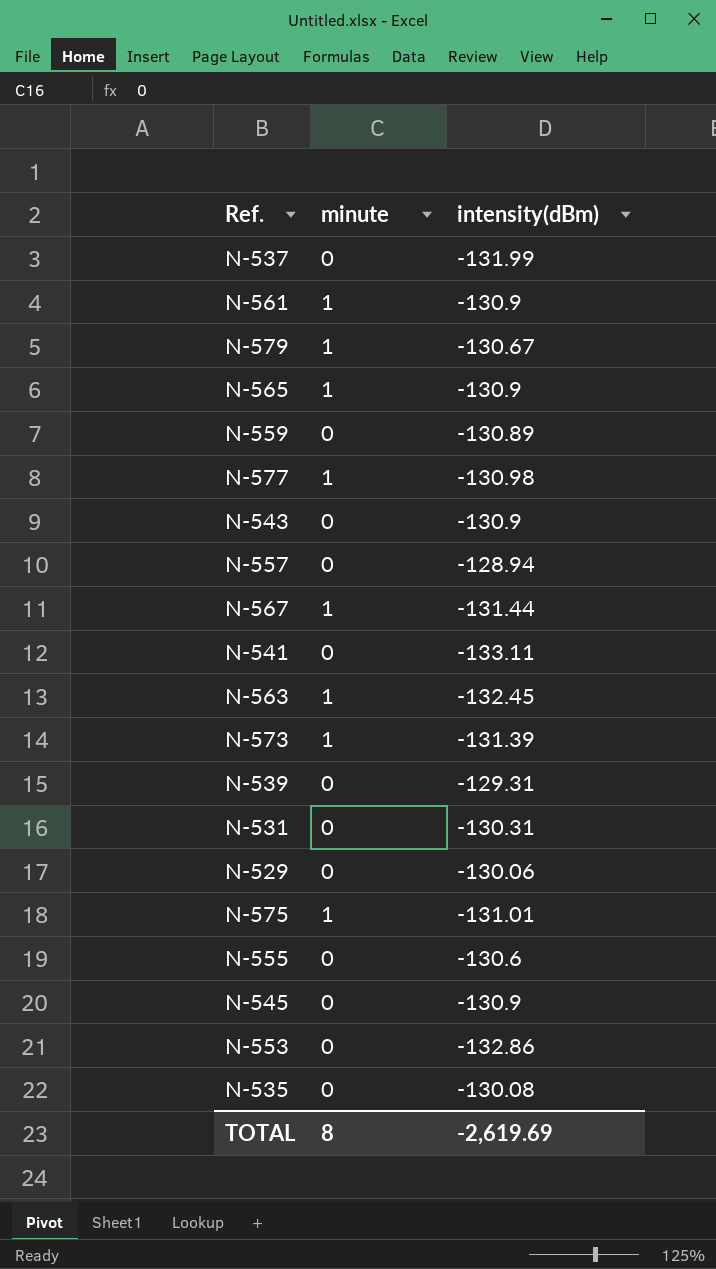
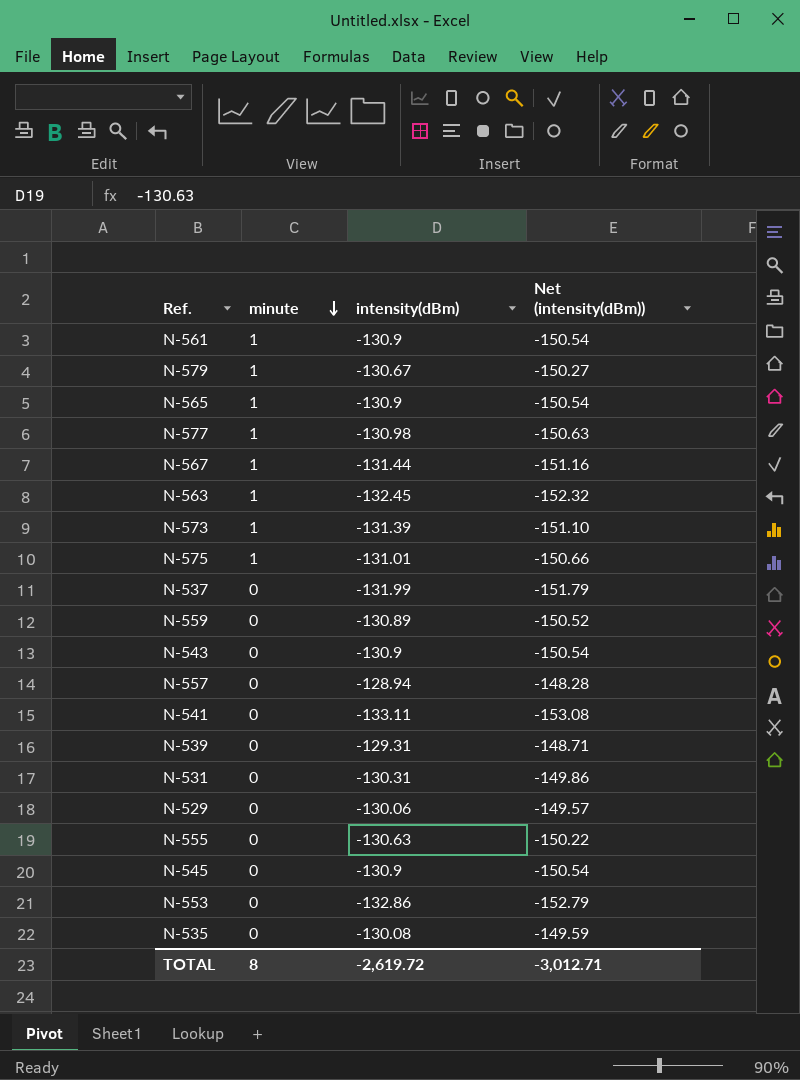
row order: none -> minute descending
column Net (intensity(dBm)) | formula: none -> [intensity(dBm)] * 1.15
N-555 | intensity(dBm): -130.6 -> -130.63
TOTAL | intensity(dBm): -2,619.69 -> -2,619.72

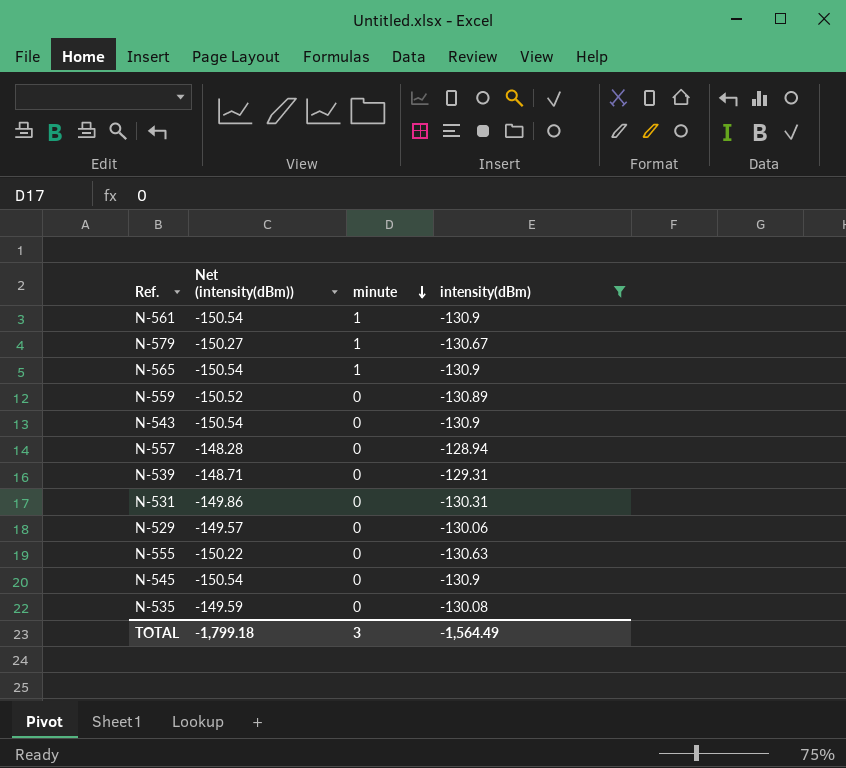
filter: none -> intensity(dBm) >= -130.9
column Net (intensity(dBm)) | position: 4 -> 2
TOTAL | Net (intensity(dBm)): -3,012.71 -> -1,799.18
TOTAL | minute: 8 -> 3
TOTAL | intensity(dBm): -2,619.72 -> -1,564.49

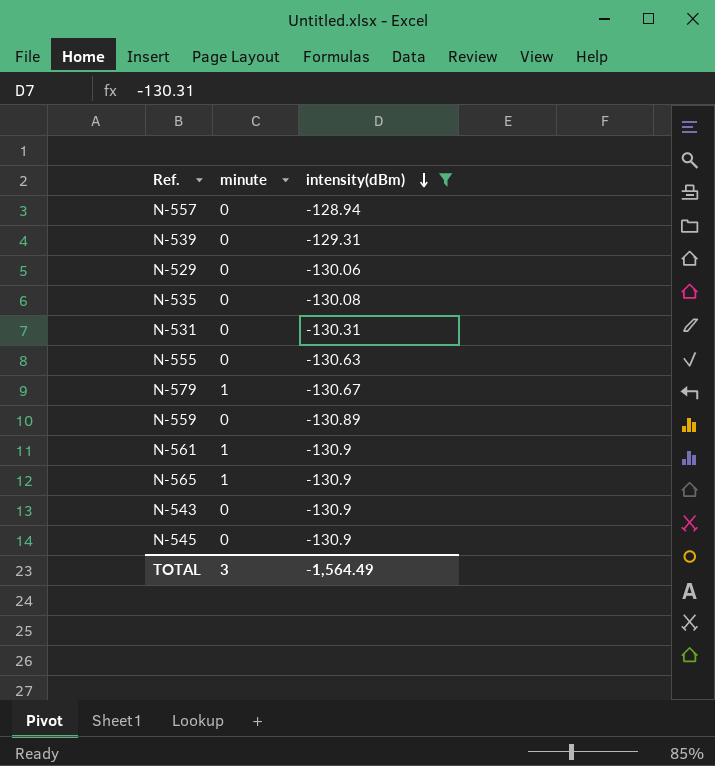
row order: minute descending -> intensity(dBm) descending
column Net (intensity(dBm)) | formula: [intensity(dBm)] * 1.15 -> none

